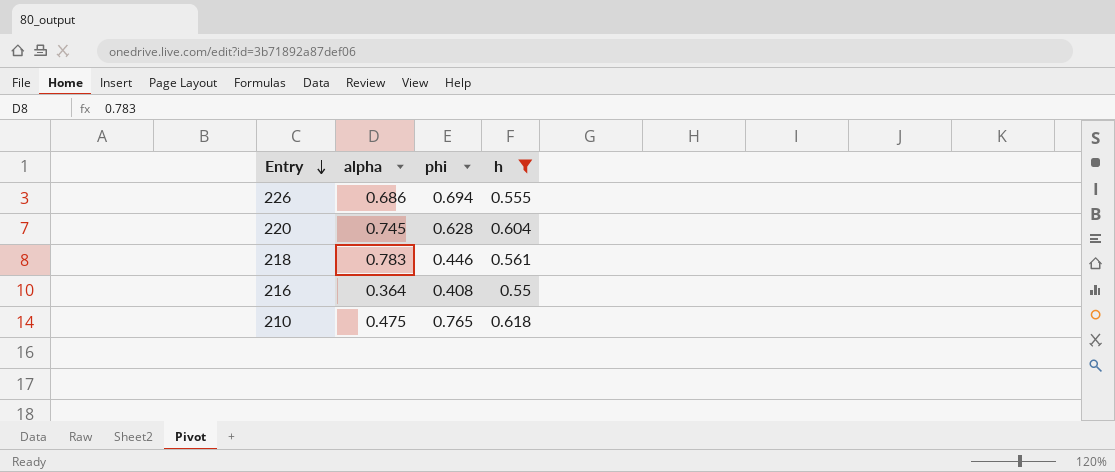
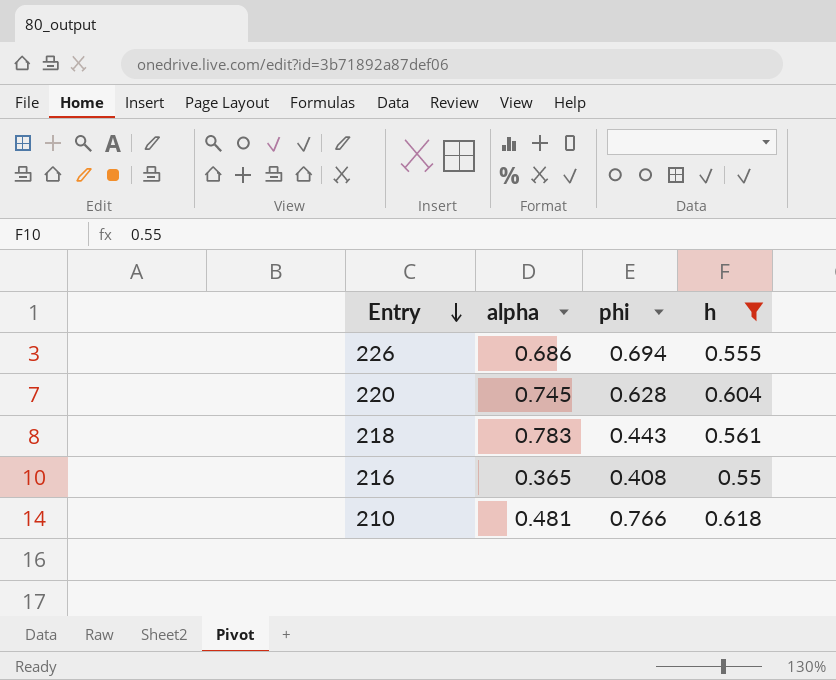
218 | phi: 0.446 -> 0.443
216 | alpha: 0.364 -> 0.365
210 | alpha: 0.475 -> 0.481
210 | phi: 0.765 -> 0.766

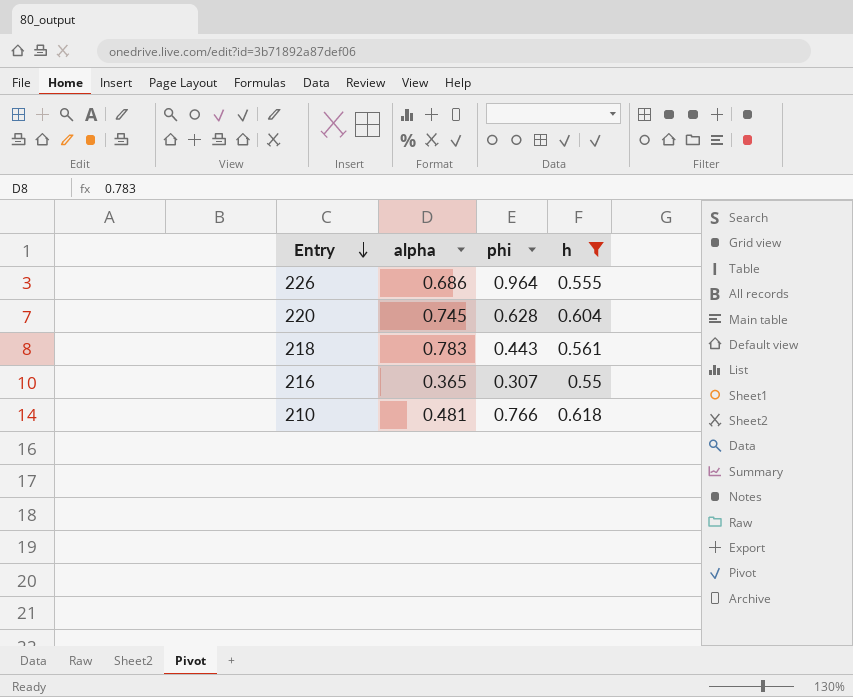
226 | phi: 0.694 -> 0.964
216 | phi: 0.408 -> 0.307

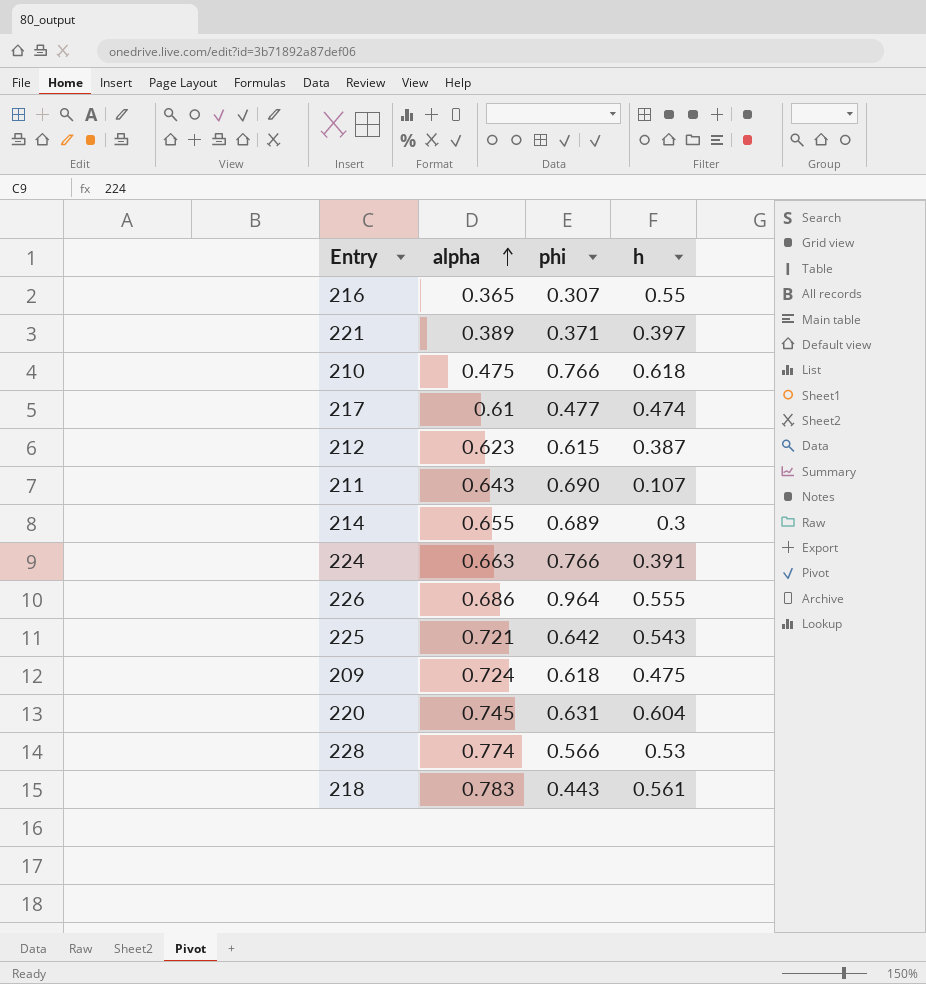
filter: h >= 0.55 -> none
row order: Entry descending -> alpha ascending
210 | alpha: 0.481 -> 0.475
220 | phi: 0.628 -> 0.631

